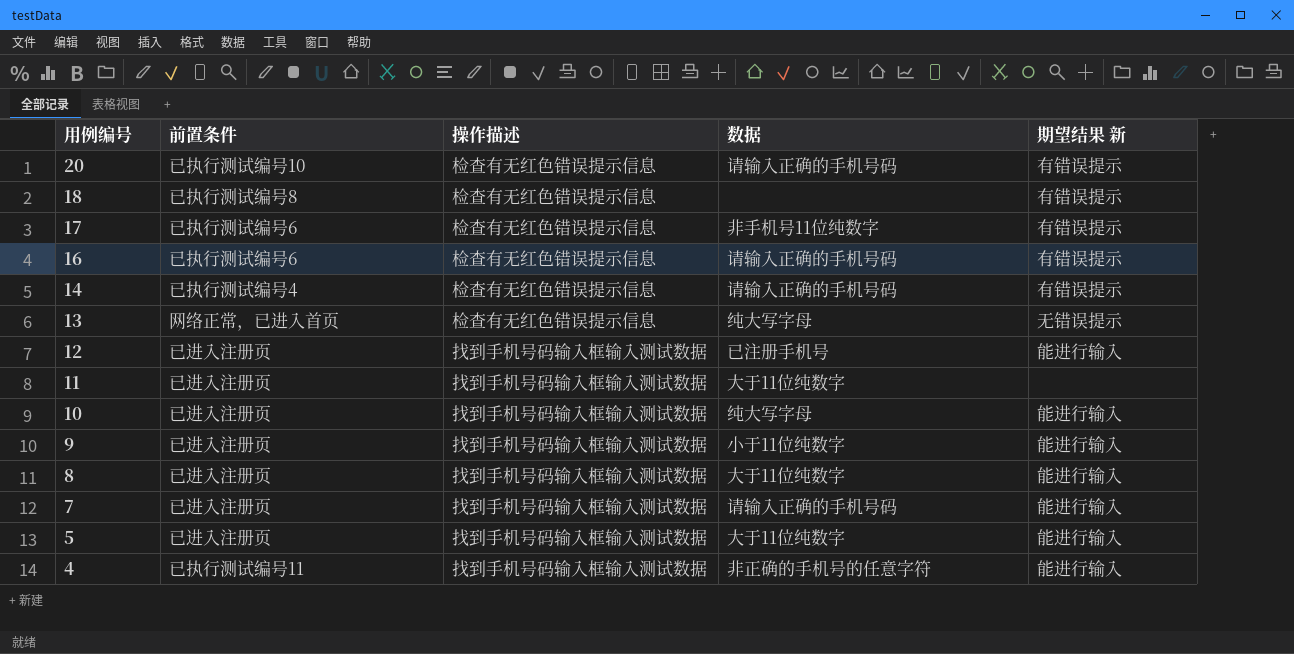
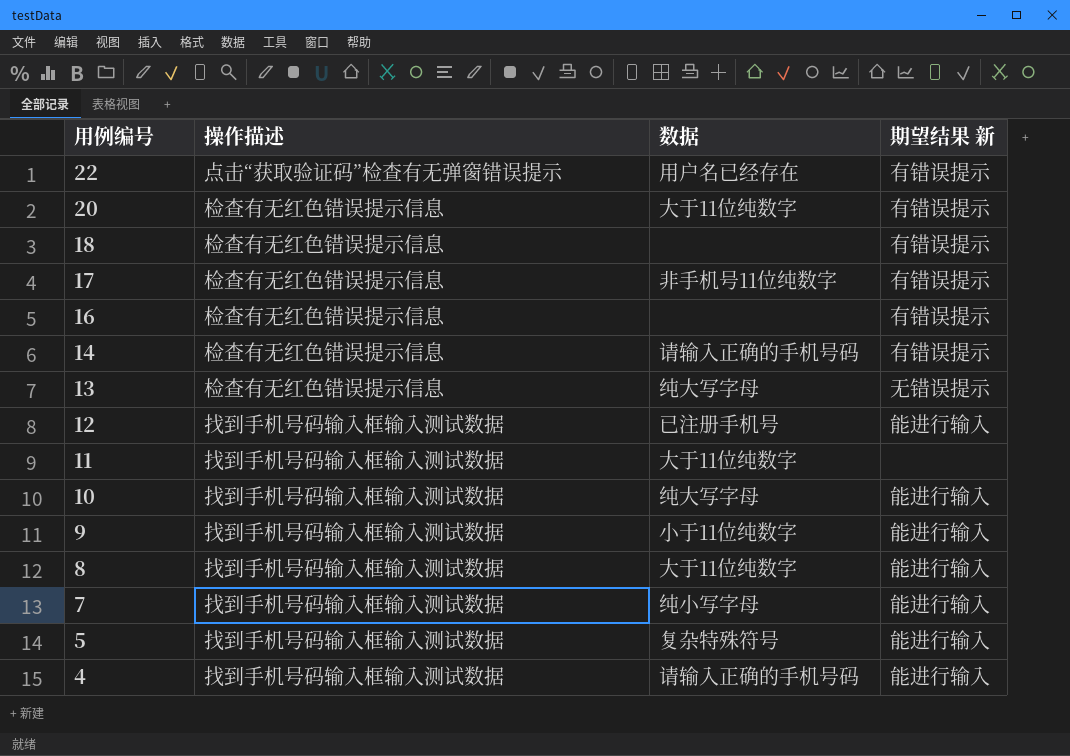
column 前置条件 | position: 2 -> none
row 22: none -> 点击“获取验证码”检查有无弹窗错误提示 | 用户名已经存在 | 有错误提示
20 | 数据: 请输入正确的手机号码 -> 大于11位纯数字
16 | 数据: 请输入正确的手机号码 -> none
7 | 数据: 请输入正确的手机号码 -> 纯小写字母
5 | 数据: 大于11位纯数字 -> 复杂特殊符号
4 | 数据: 非正确的手机号的任意字符 -> 请输入正确的手机号码

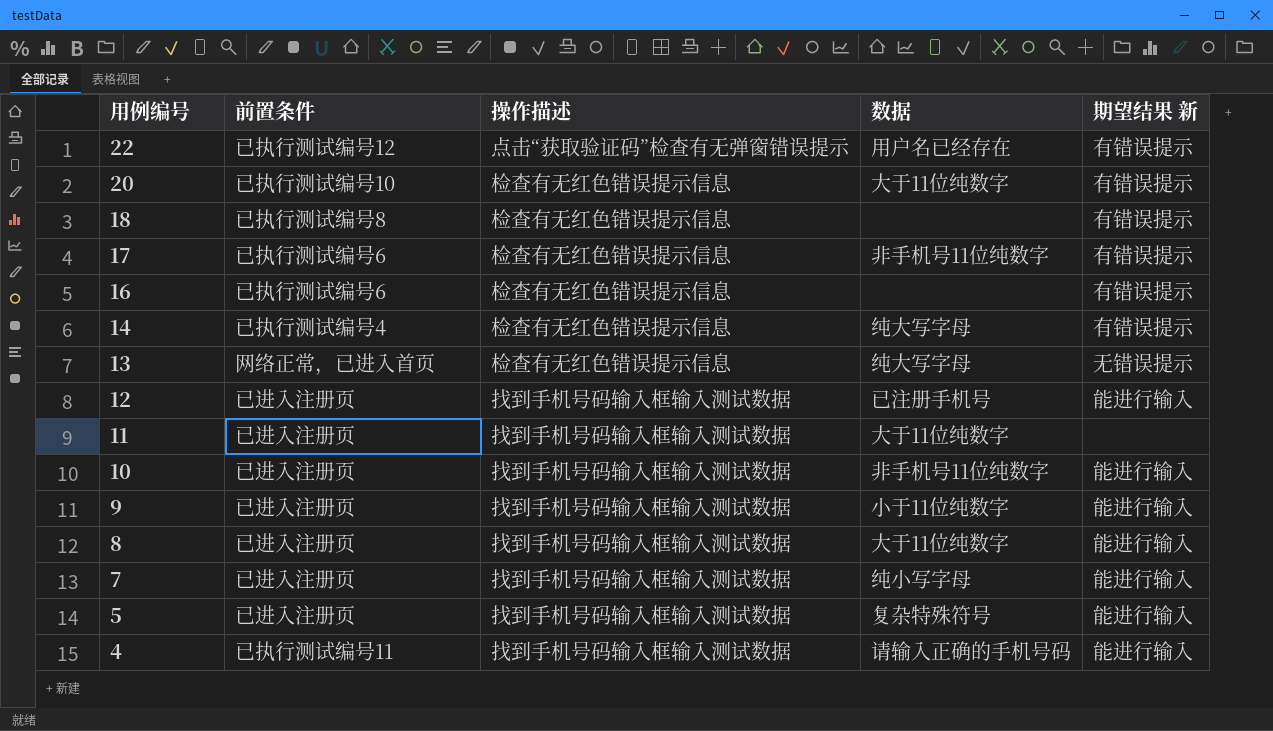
column 前置条件 | position: none -> 2
14 | 数据: 请输入正确的手机号码 -> 纯大写字母
10 | 数据: 纯大写字母 -> 非手机号11位纯数字

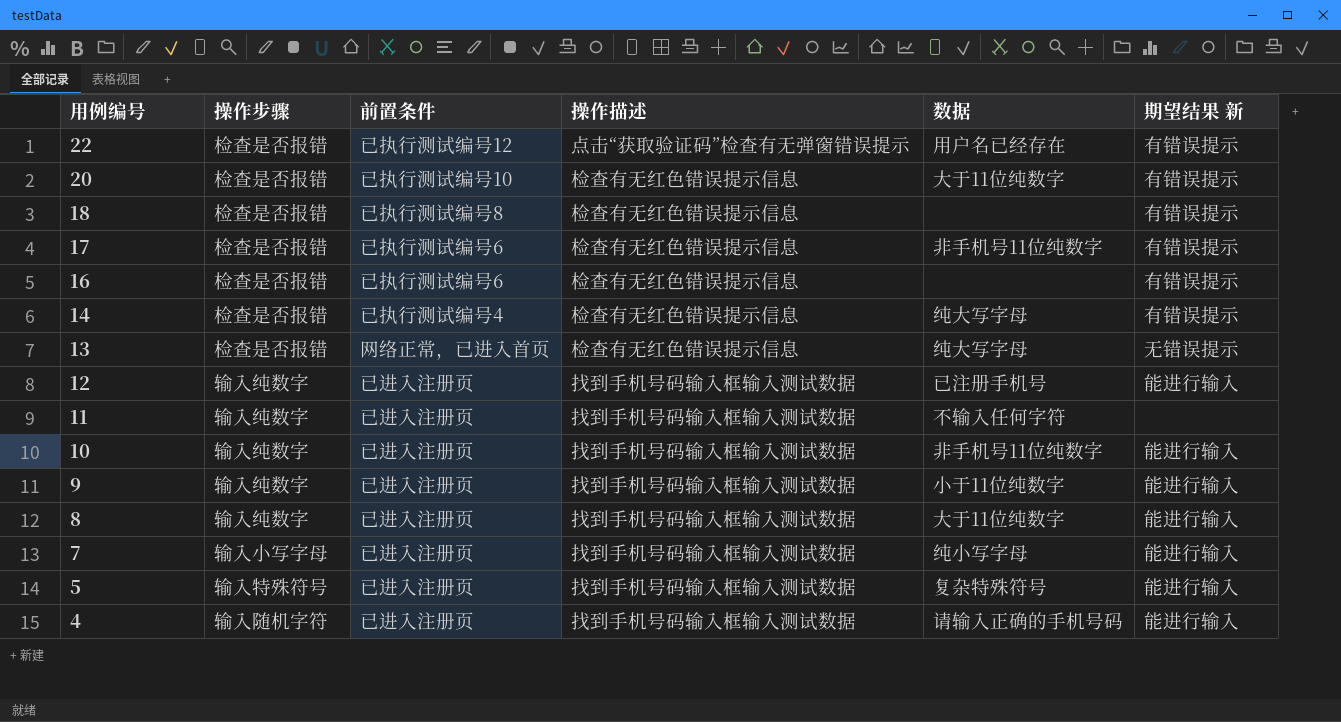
column 操作步骤 | position: none -> 2
11 | 数据: 大于11位纯数字 -> 不输入任何字符
4 | 前置条件: 已执行测试编号11 -> 已进入注册页

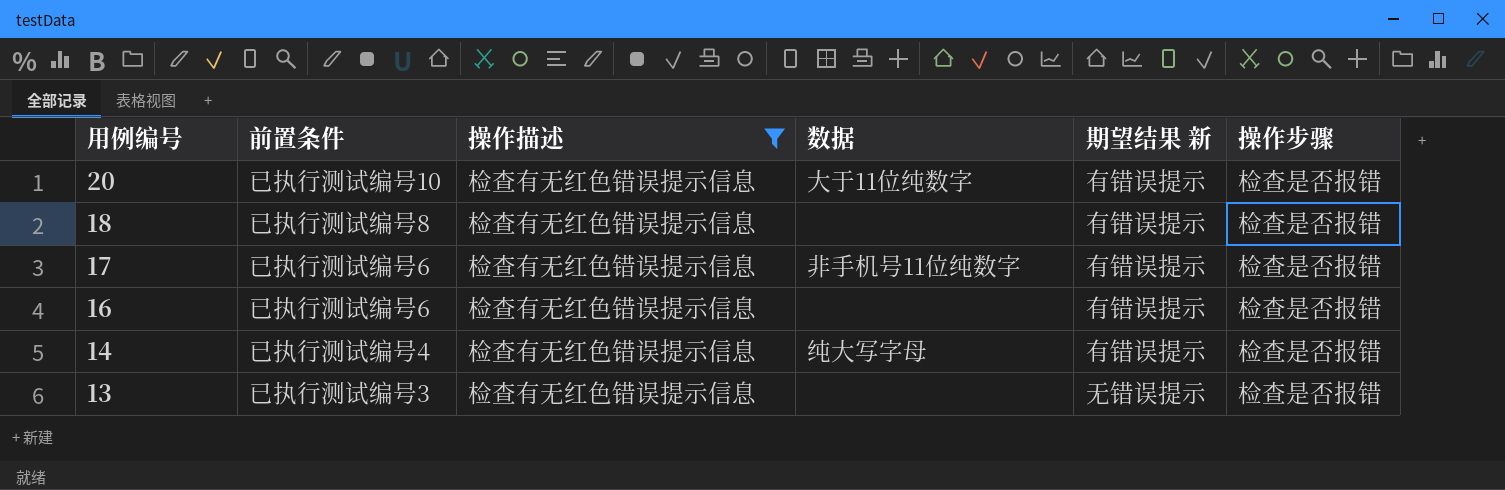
filter: none -> 操作描述 = 检查有无红色错误提示信息
column 操作步骤 | position: 2 -> 6
13 | 前置条件: 网络正常，已进入首页 -> 已执行测试编号3
13 | 数据: 纯大写字母 -> none

